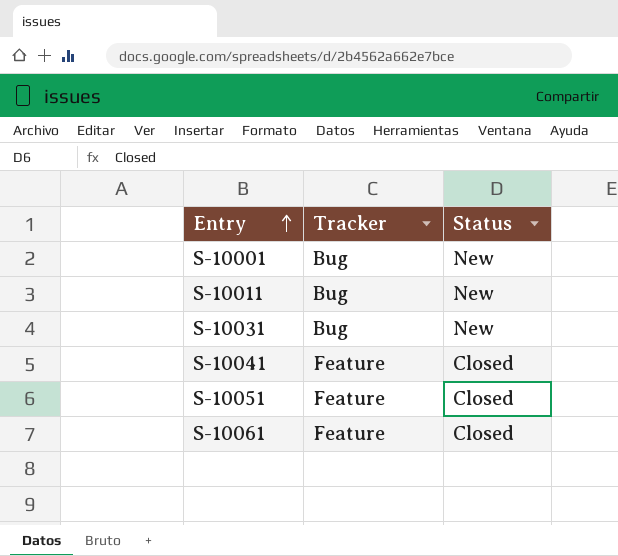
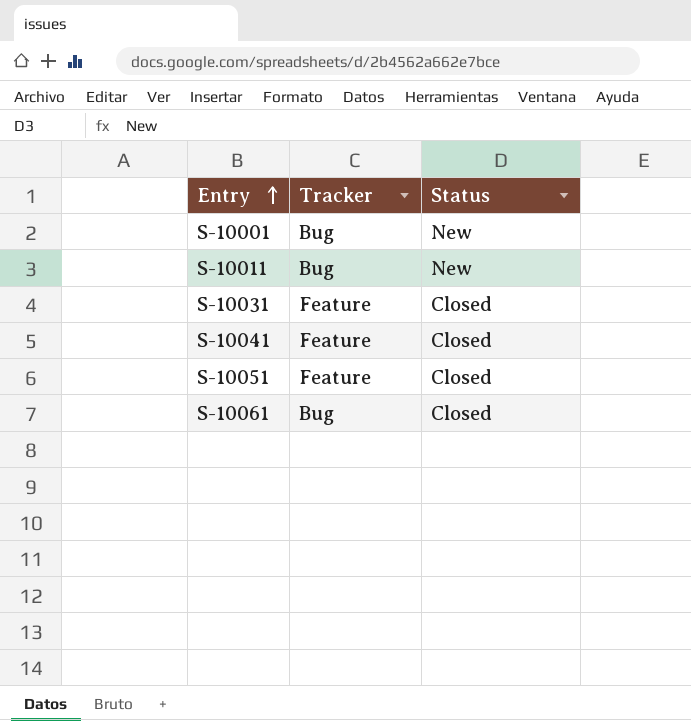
S-10031 | Tracker: Bug -> Feature
S-10031 | Status: New -> Closed
S-10061 | Tracker: Feature -> Bug

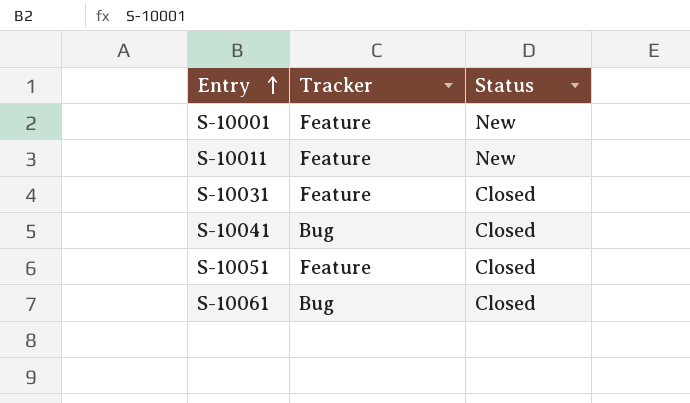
S-10001 | Tracker: Bug -> Feature
S-10011 | Tracker: Bug -> Feature
S-10041 | Tracker: Feature -> Bug

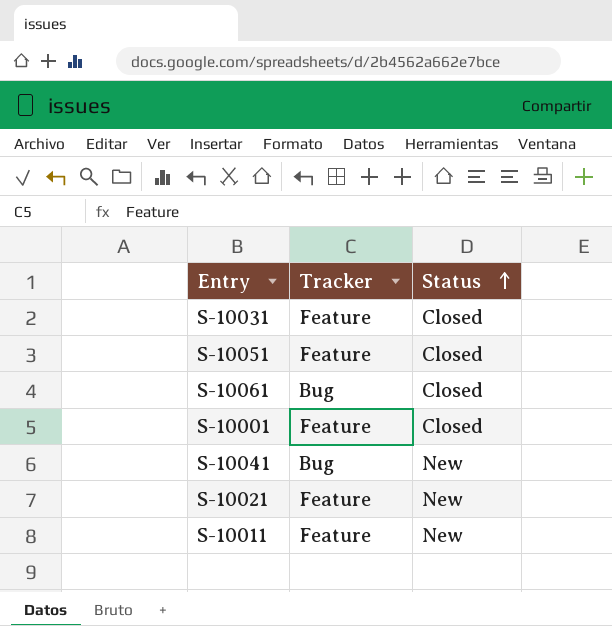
row order: Entry ascending -> Status ascending
S-10001 | Status: New -> Closed
S-10041 | Status: Closed -> New
row S-10021: none -> Feature | New

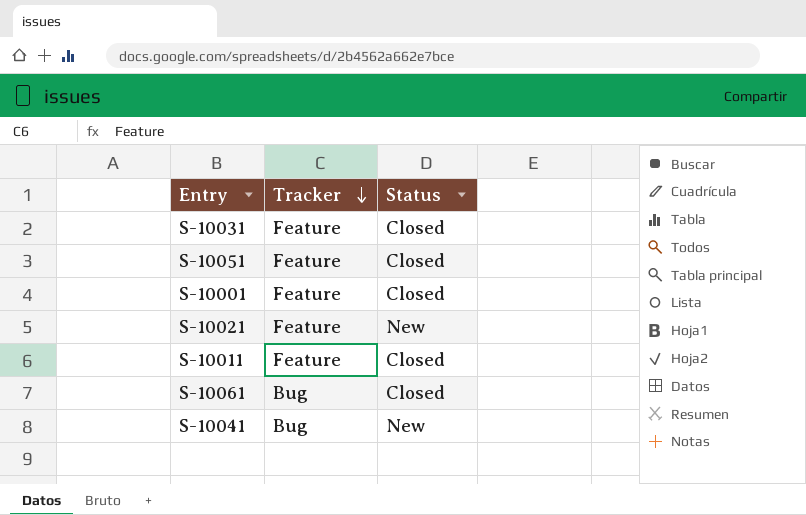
row order: Status ascending -> Tracker descending
S-10011 | Status: New -> Closed

